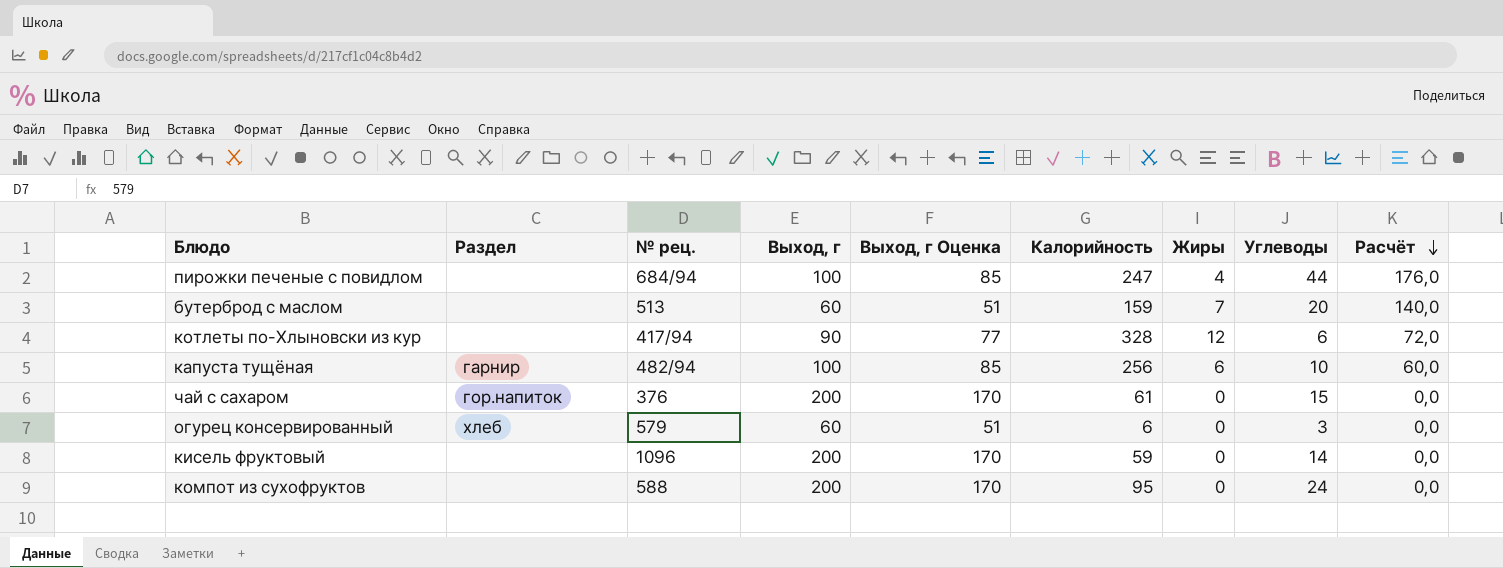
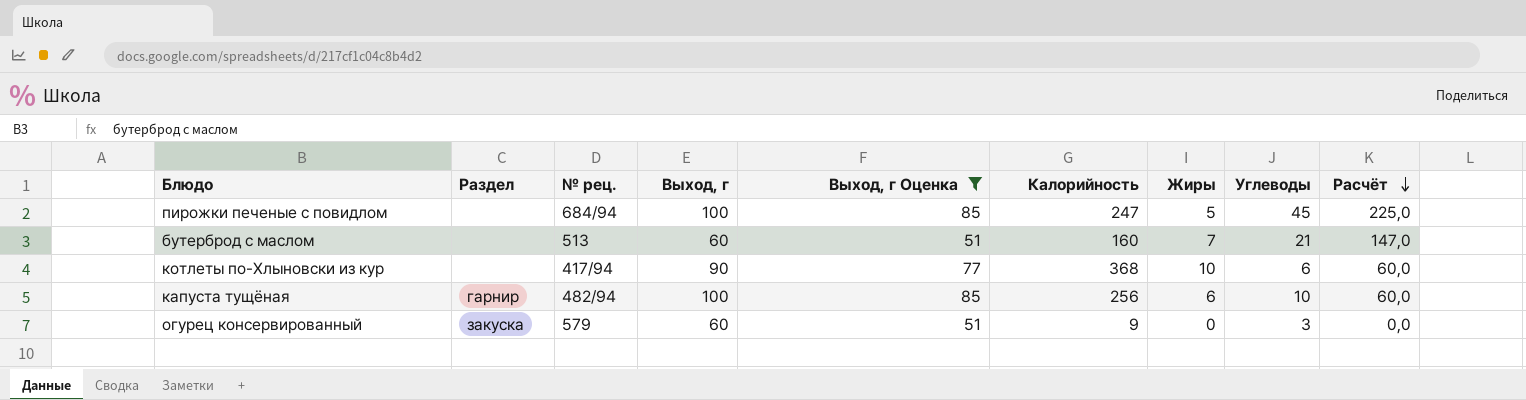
filter: none -> Выход, г Оценка != 170
пирожки печеные с повидлом | Жиры: 4 -> 5
пирожки печеные с повидлом | Углеводы: 44 -> 45
пирожки печеные с повидлом | Расчёт: 176,0 -> 225,0
бутерброд с маслом | Калорийность: 159 -> 160
бутерброд с маслом | Углеводы: 20 -> 21
бутерброд с маслом | Расчёт: 140,0 -> 147,0
котлеты по-Хлыновски из кур | Калорийность: 328 -> 368
котлеты по-Хлыновски из кур | Жиры: 12 -> 10
котлеты по-Хлыновски из кур | Расчёт: 72,0 -> 60,0
огурец консервированный | Раздел: хлеб -> закуска
огурец консервированный | Калорийность: 6 -> 9

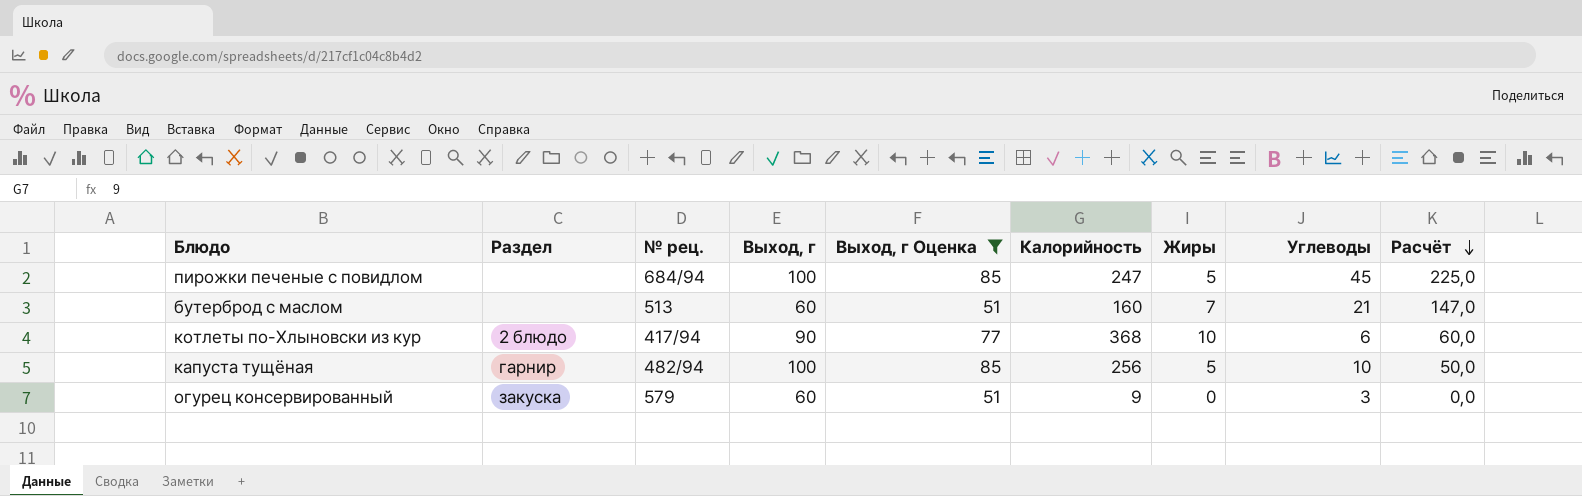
котлеты по-Хлыновски из кур | Раздел: none -> 2 блюдо
капуста тущёная | Жиры: 6 -> 5
капуста тущёная | Расчёт: 60,0 -> 50,0

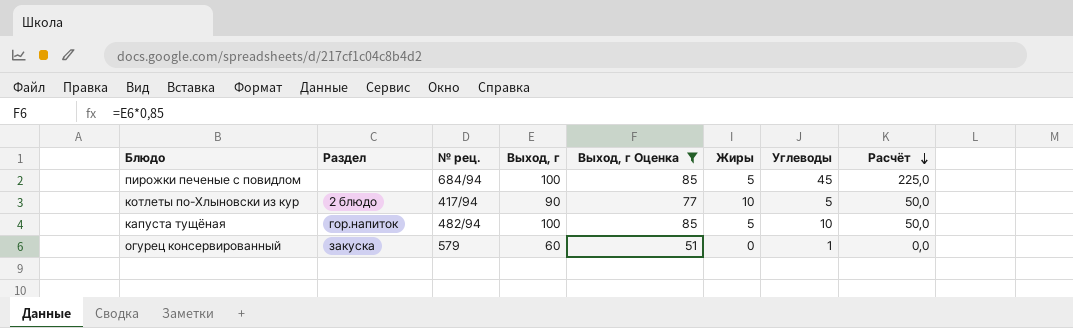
column Калорийность | position: 6 -> none
row бутерброд с маслом: none | 513 | 60 | 51 | 160 | 7 | 21 | 147,0 -> none
котлеты по-Хлыновски из кур | Углеводы: 6 -> 5
котлеты по-Хлыновски из кур | Расчёт: 60,0 -> 50,0
капуста тущёная | Раздел: гарнир -> гор.напиток
огурец консервированный | Углеводы: 3 -> 1

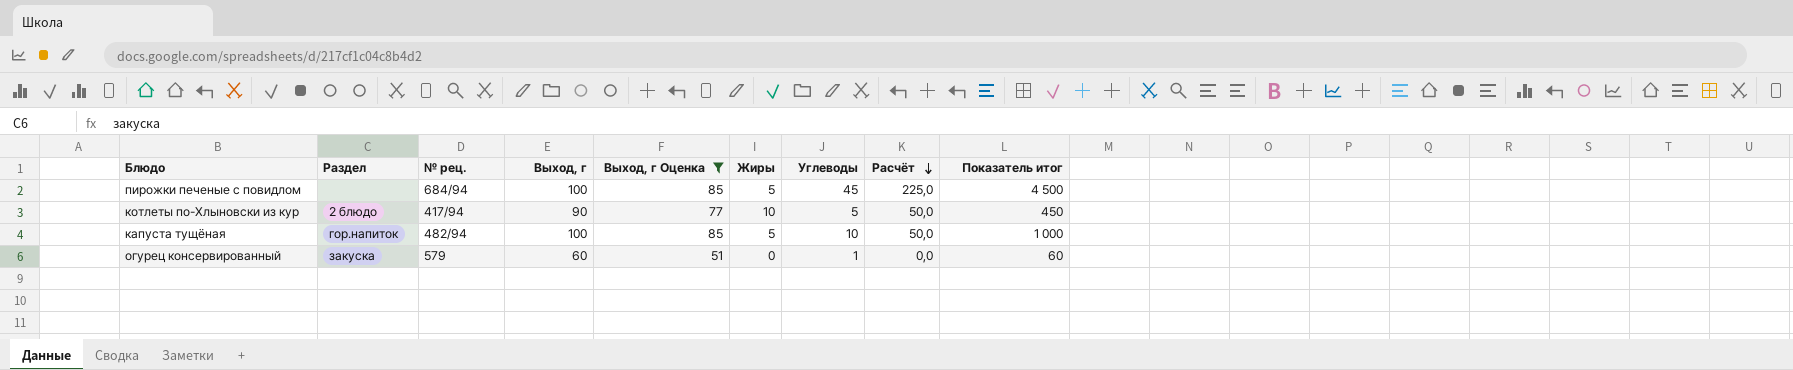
column Показатель итог | formula: none -> [Выход, г] * [Углеводы]

